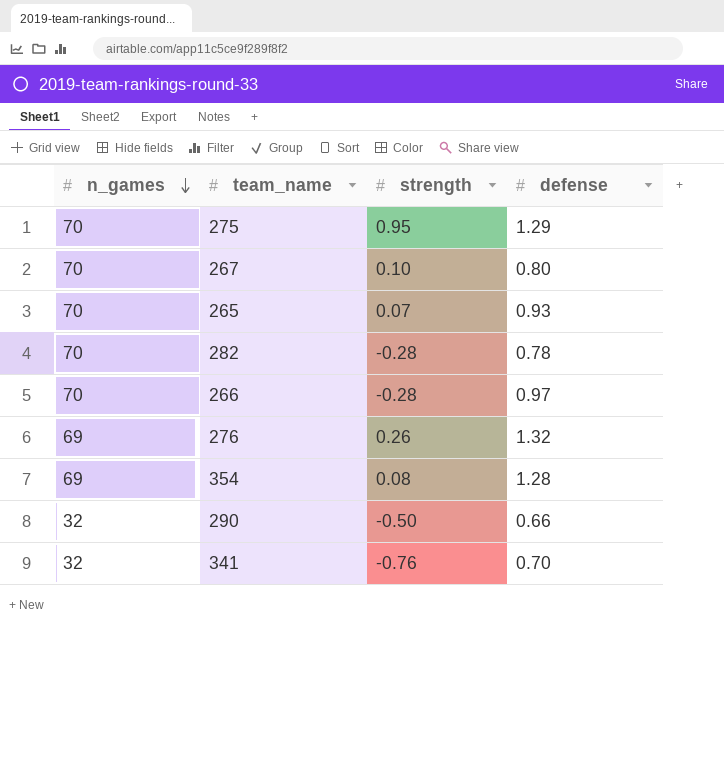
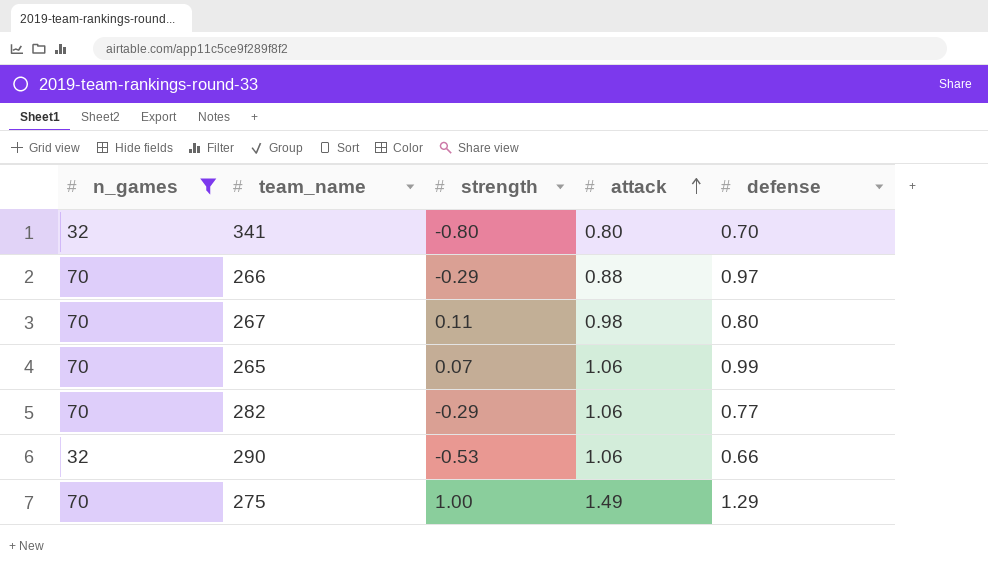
filter: none -> n_games != 69
row order: n_games descending -> attack ascending
column attack | position: none -> 4
341 | strength: -0.76 -> -0.80
266 | strength: -0.28 -> -0.29
267 | strength: 0.10 -> 0.11
265 | defense: 0.93 -> 0.99
282 | strength: -0.28 -> -0.29
282 | defense: 0.78 -> 0.77
290 | strength: -0.50 -> -0.53
275 | strength: 0.95 -> 1.00

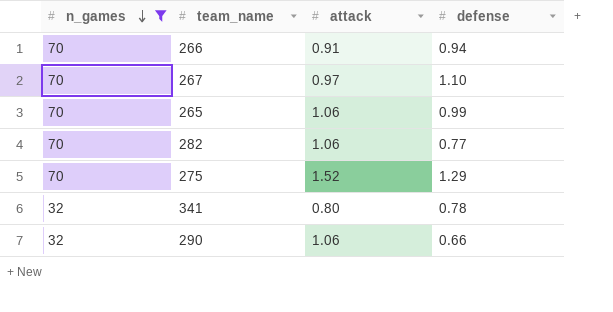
row order: attack ascending -> n_games descending
column strength | position: 3 -> none
266 | attack: 0.88 -> 0.91
266 | defense: 0.97 -> 0.94
267 | attack: 0.98 -> 0.97
267 | defense: 0.80 -> 1.10
275 | attack: 1.49 -> 1.52
341 | defense: 0.70 -> 0.78

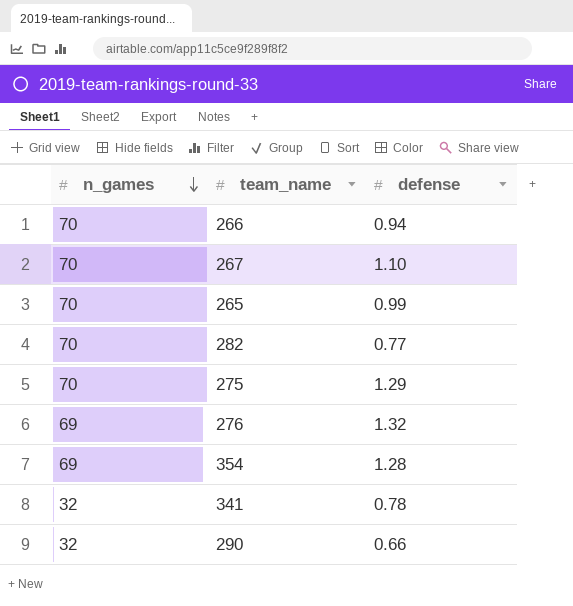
filter: n_games != 69 -> none
column attack | position: 3 -> none

